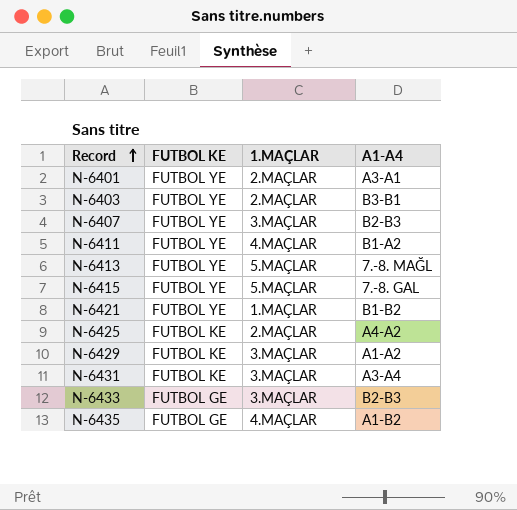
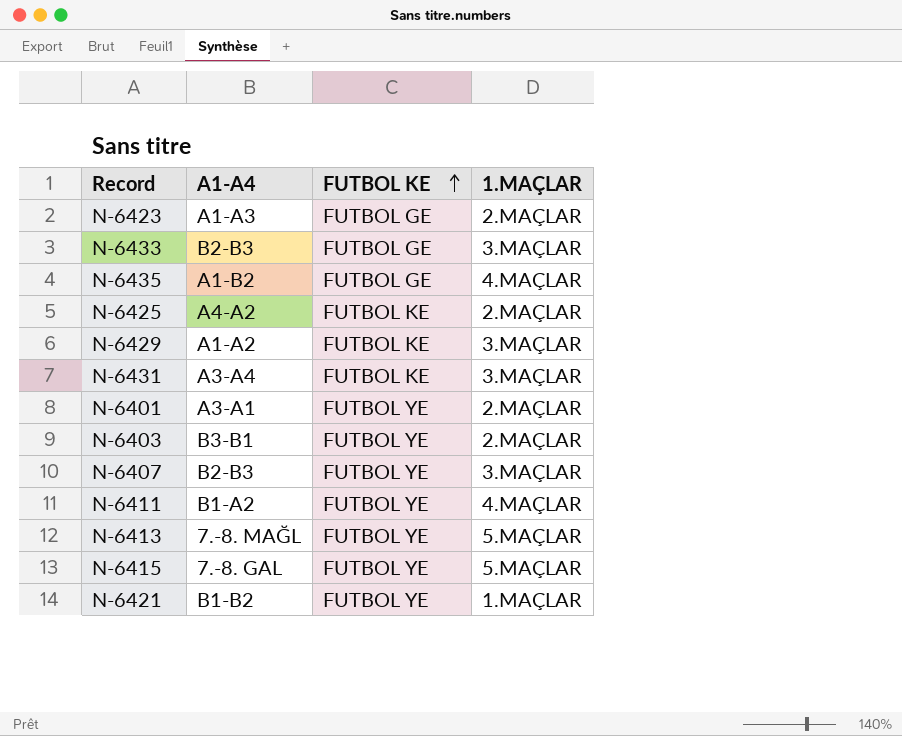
row order: Record ascending -> FUTBOL KE ascending
column A1-A4 | position: 4 -> 2
row N-6423: none -> A1-A3 | FUTBOL GE | 2.MAÇLAR

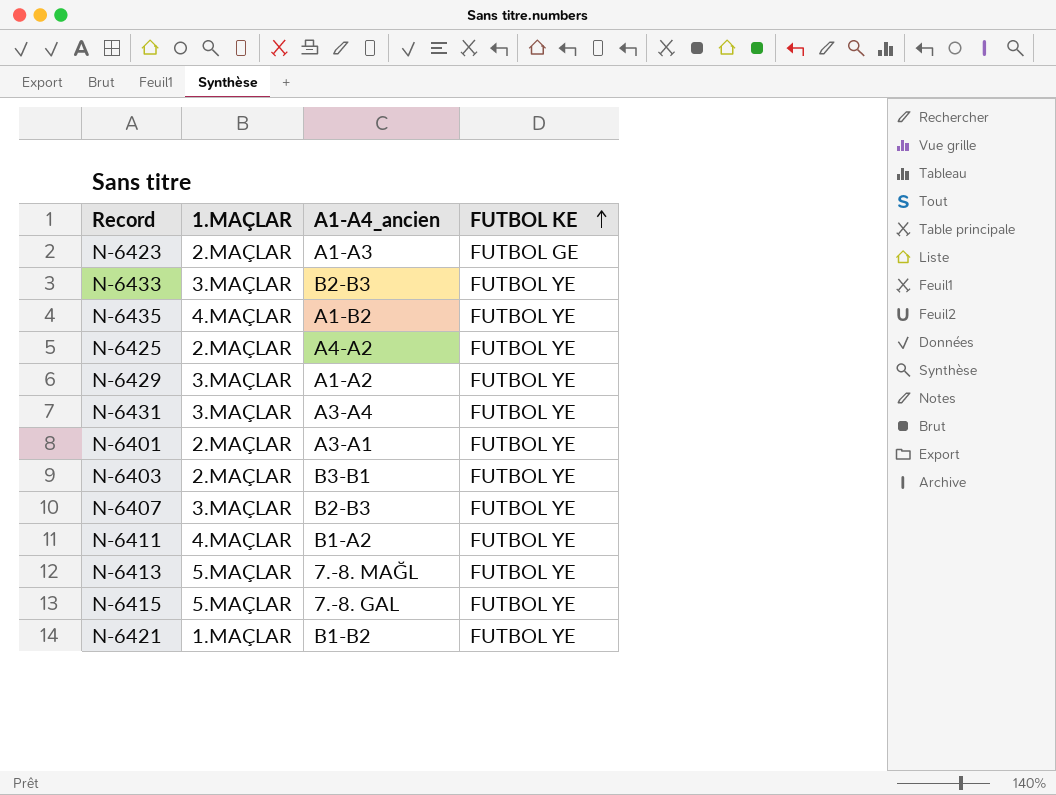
column 1.MAÇLAR | position: 4 -> 2
column name: A1-A4 -> A1-A4_ancien
N-6433 | FUTBOL KE: FUTBOL GE -> FUTBOL YE
N-6435 | FUTBOL KE: FUTBOL GE -> FUTBOL YE
N-6425 | FUTBOL KE: FUTBOL KE -> FUTBOL YE
N-6429 | FUTBOL KE: FUTBOL KE -> FUTBOL YE
N-6431 | FUTBOL KE: FUTBOL KE -> FUTBOL YE

